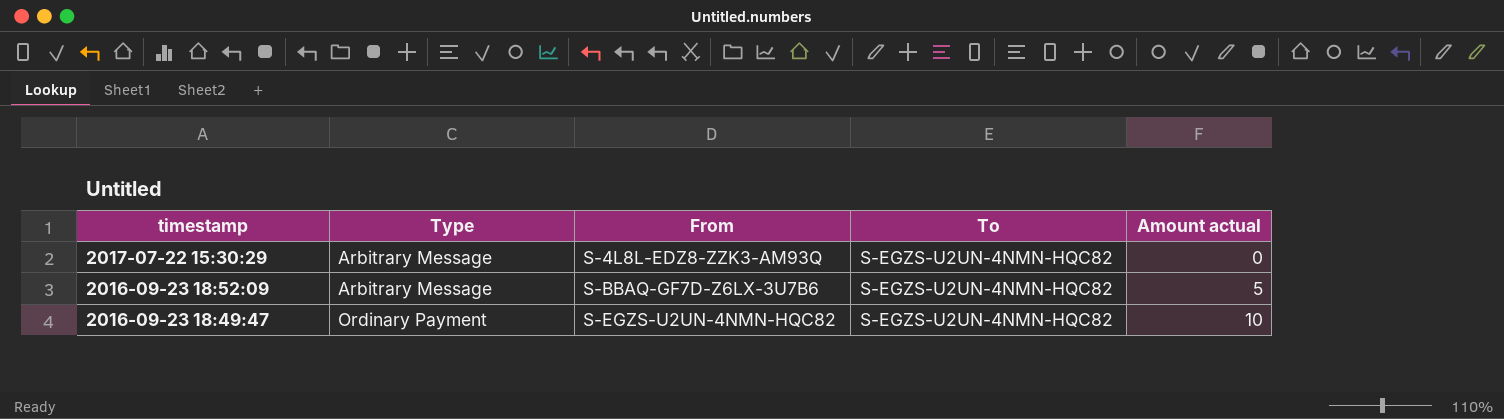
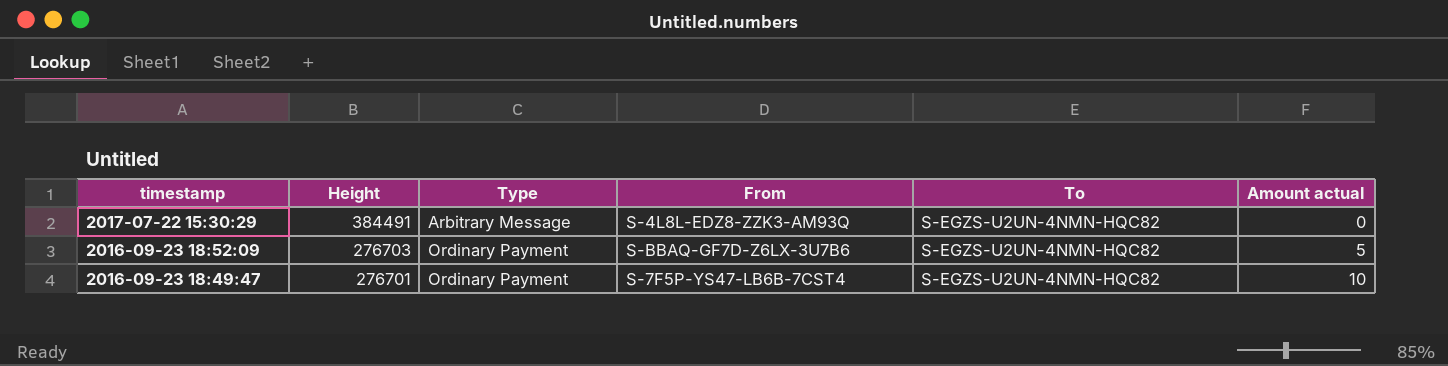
column Height | position: none -> 2
2016-09-23 18:52:09 | Type: Arbitrary Message -> Ordinary Payment
2016-09-23 18:49:47 | From: S-EGZS-U2UN-4NMN-HQC82 -> S-7F5P-YS47-LB6B-7CST4

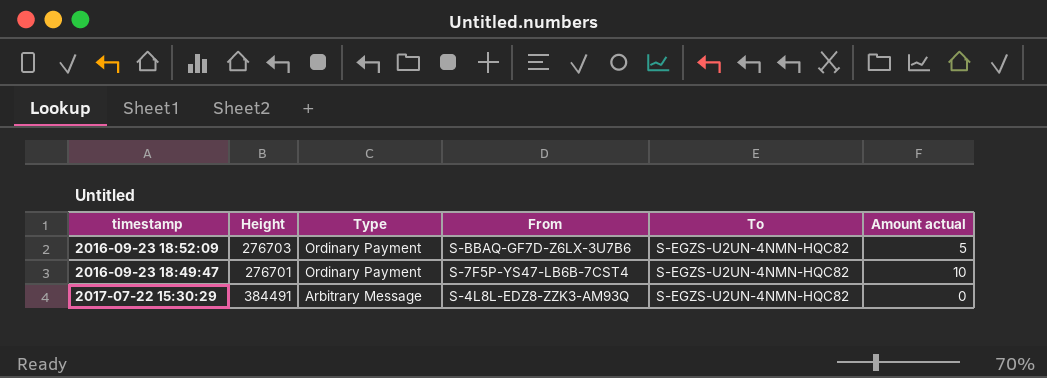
row order: timestamp descending -> Type descending

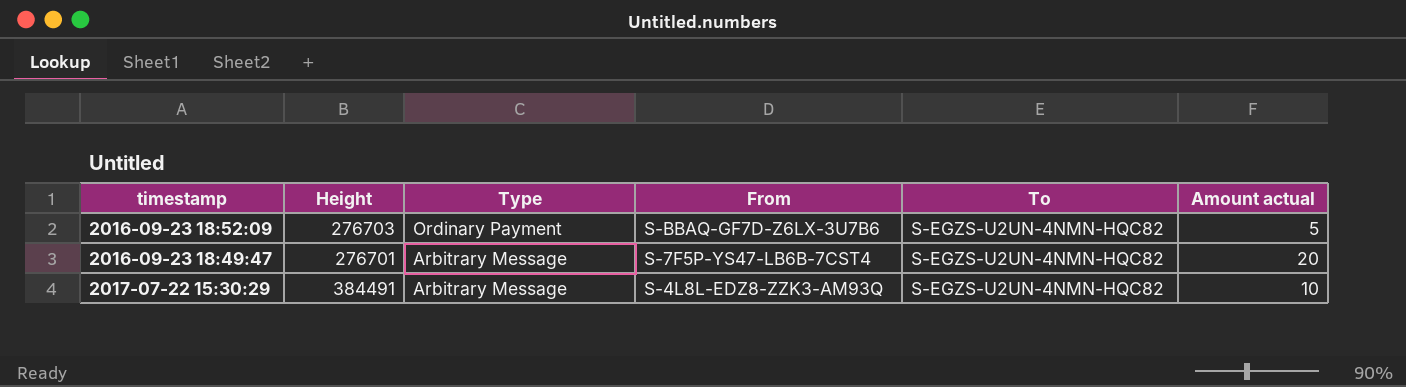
2016-09-23 18:49:47 | Type: Ordinary Payment -> Arbitrary Message
2016-09-23 18:49:47 | Amount actual: 10 -> 20
2017-07-22 15:30:29 | Amount actual: 0 -> 10

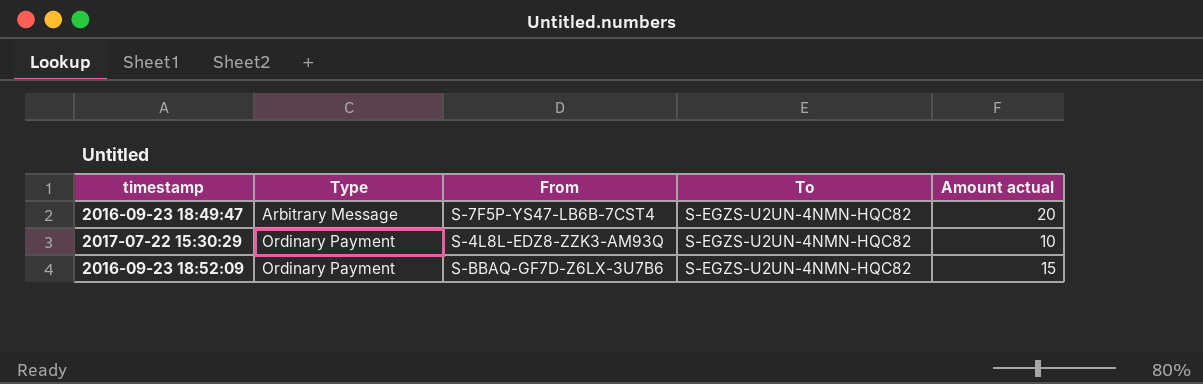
row order: Type descending -> Type ascending
column Height | position: 2 -> none
2017-07-22 15:30:29 | Type: Arbitrary Message -> Ordinary Payment
2016-09-23 18:52:09 | Amount actual: 5 -> 15

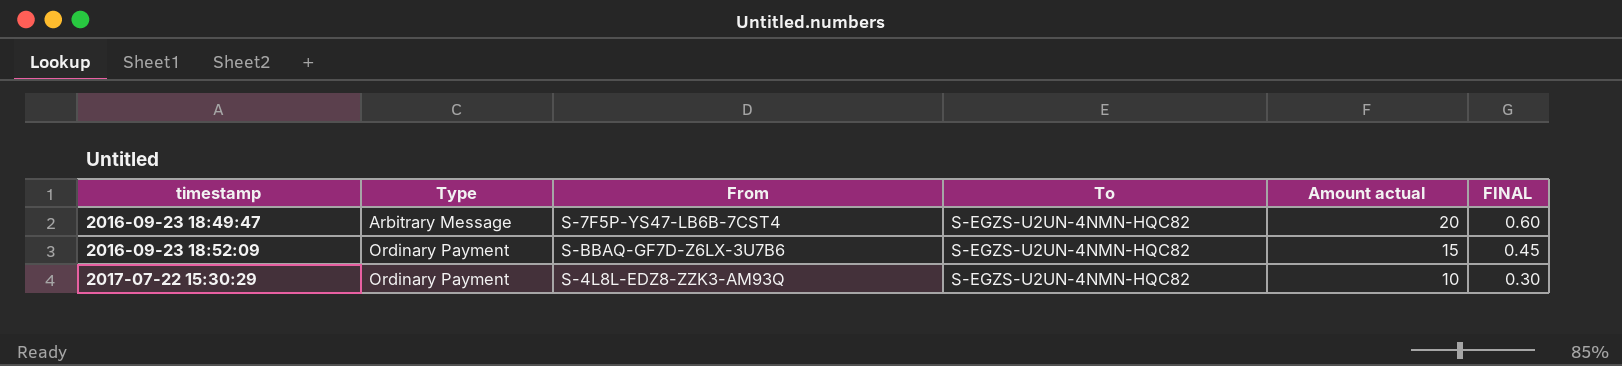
row order: Type ascending -> timestamp ascending
column FINAL | formula: none -> [Amount actual] * 0.03

